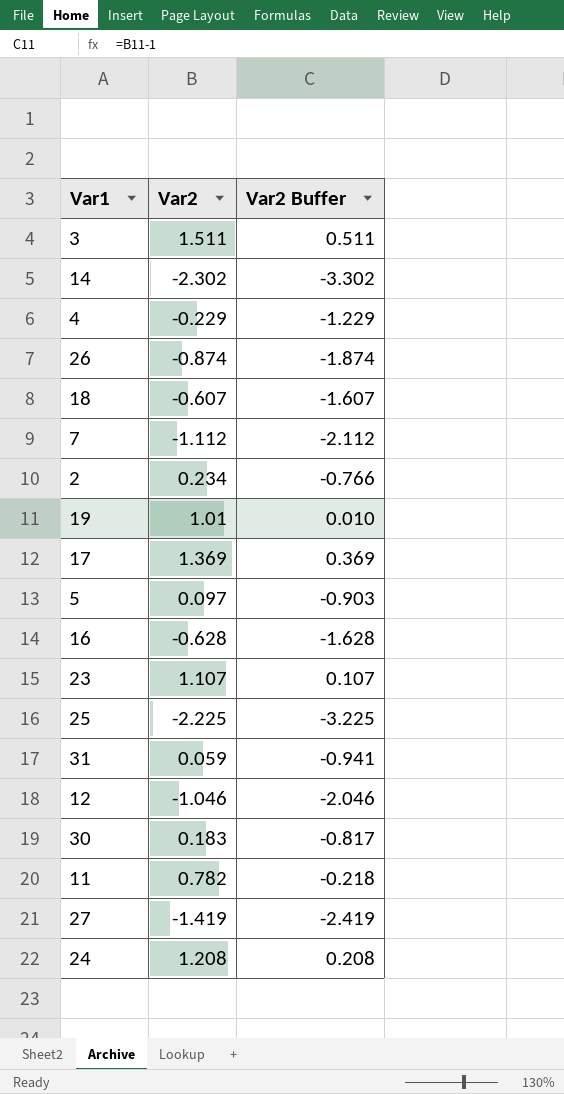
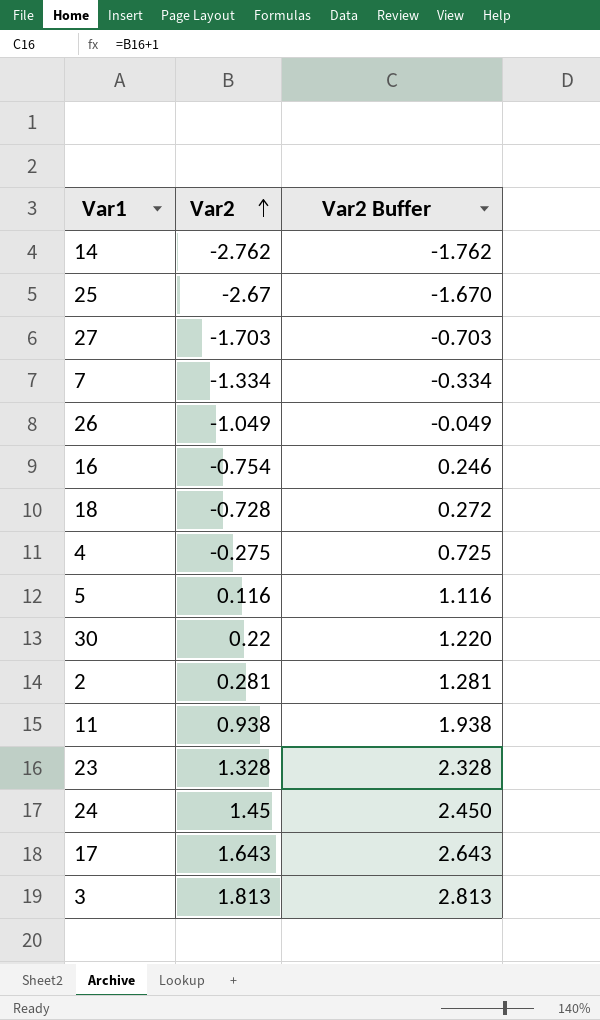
row order: none -> Var2 ascending
column Var2 Buffer | formula: [Var2] - 1 -> [Var2] + 1
row 19: 1.01 | 0.010 -> none
row 31: 0.059 | -0.941 -> none
row 12: -1.046 | -2.046 -> none
14 | Var2: -2.302 -> -2.762
25 | Var2: -2.225 -> -2.67
27 | Var2: -1.419 -> -1.703
7 | Var2: -1.112 -> -1.334
26 | Var2: -0.874 -> -1.049
16 | Var2: -0.628 -> -0.754
18 | Var2: -0.607 -> -0.728
4 | Var2: -0.229 -> -0.275
5 | Var2: 0.097 -> 0.116
30 | Var2: 0.183 -> 0.22
2 | Var2: 0.234 -> 0.281
11 | Var2: 0.782 -> 0.938
23 | Var2: 1.107 -> 1.328
24 | Var2: 1.208 -> 1.45
17 | Var2: 1.369 -> 1.643
3 | Var2: 1.511 -> 1.813

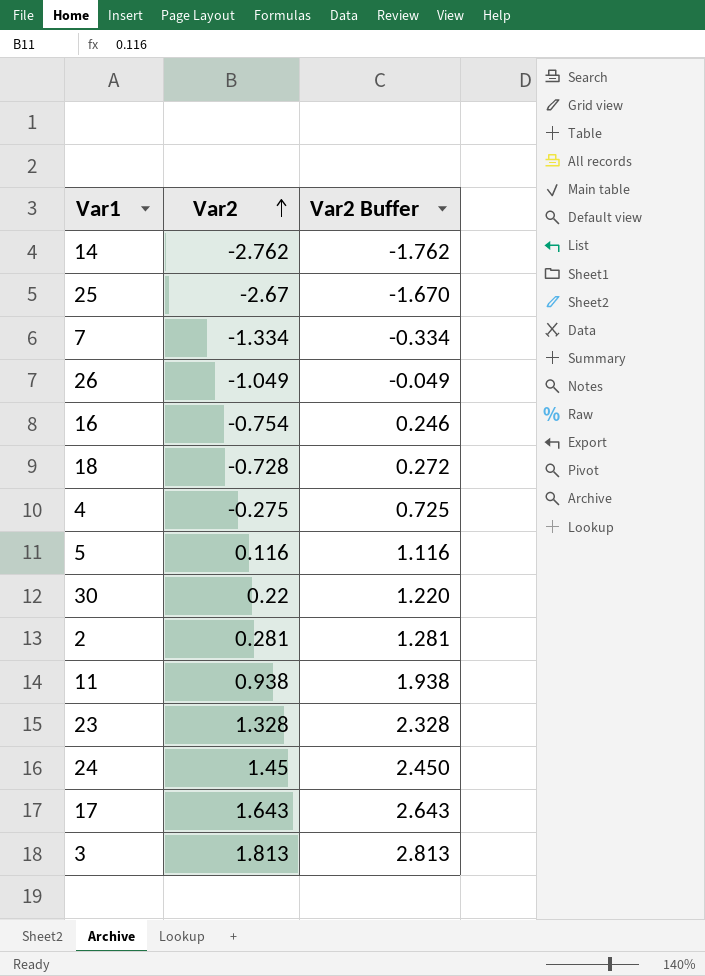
row 27: -1.703 | -0.703 -> none

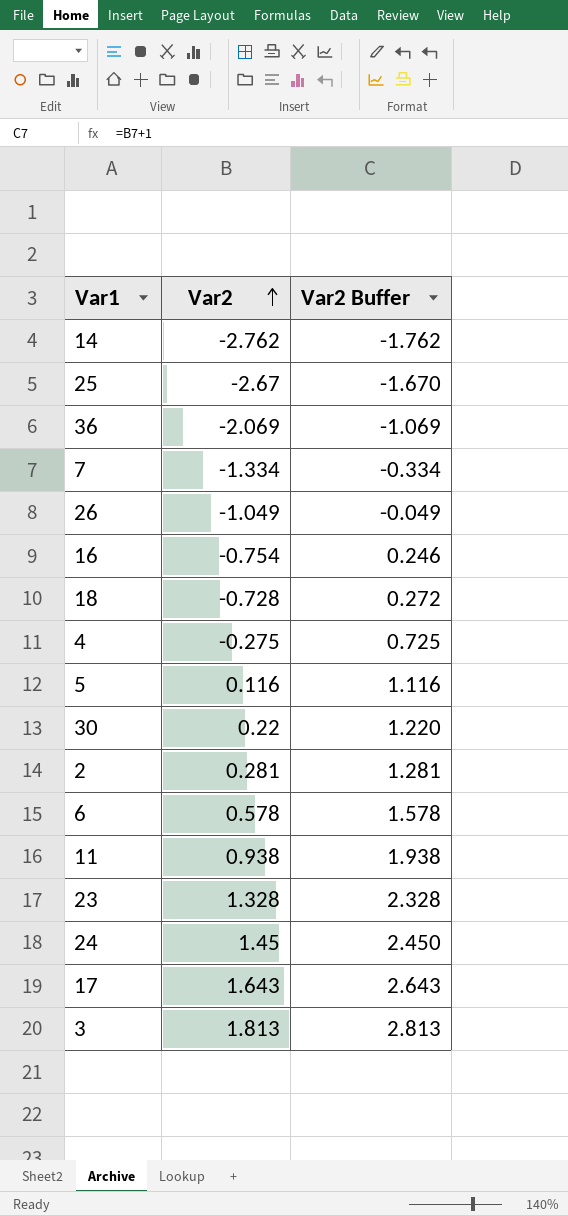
row 36: none -> -2.069 | -1.069
row 6: none -> 0.578 | 1.578

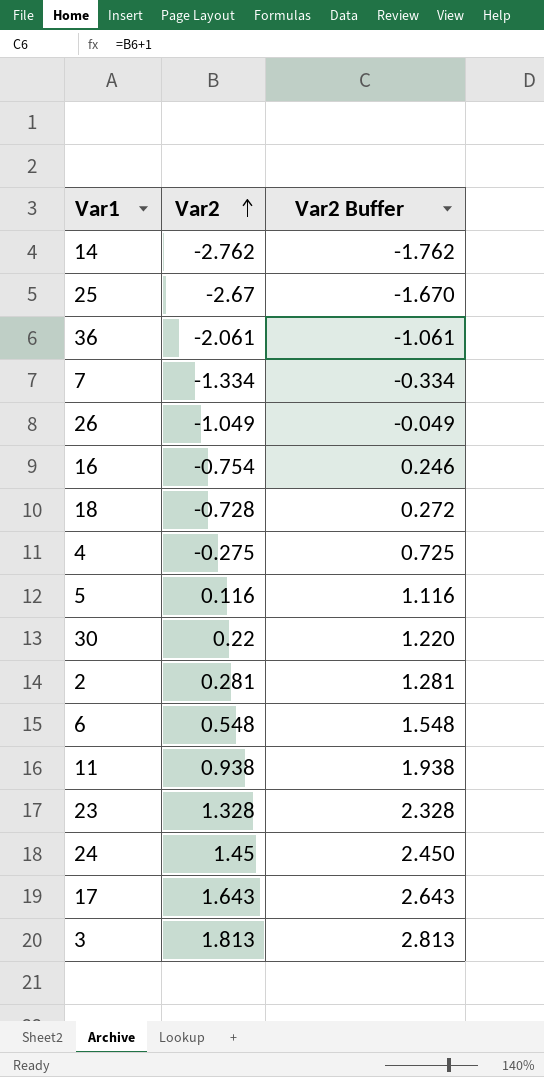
36 | Var2: -2.069 -> -2.061
36 | Var2 Buffer: -1.069 -> -1.061
6 | Var2: 0.578 -> 0.548
6 | Var2 Buffer: 1.578 -> 1.548

